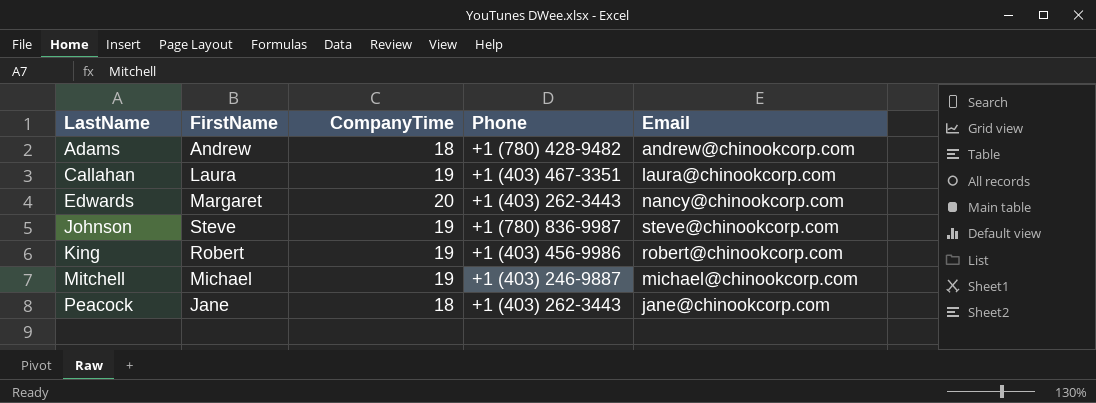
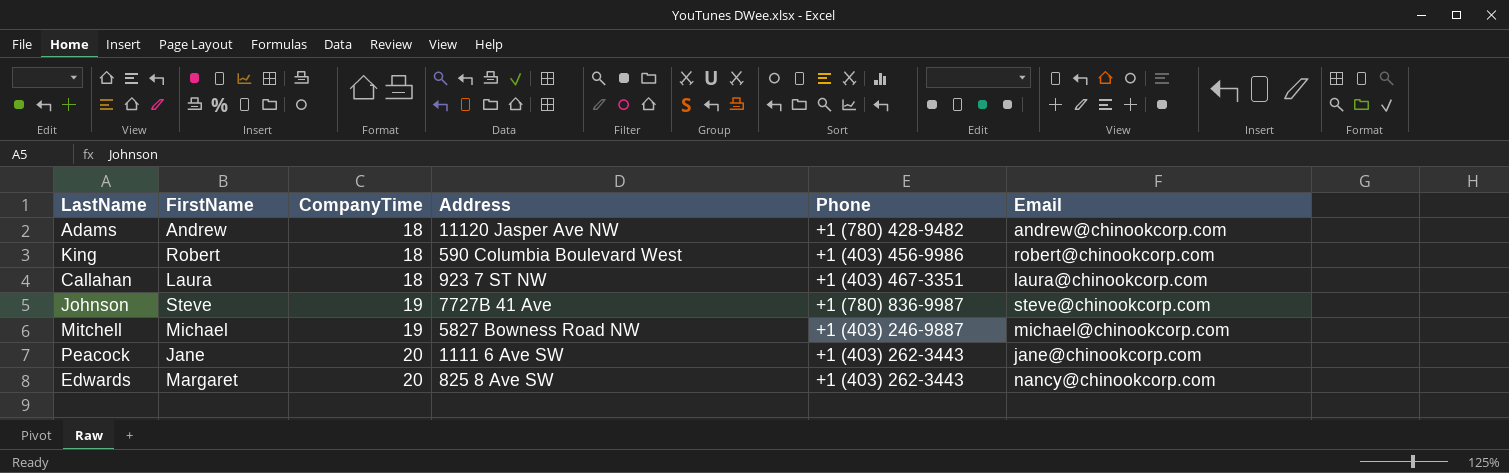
row order: LastName ascending -> CompanyTime ascending
column Address | position: none -> 4
King | CompanyTime: 19 -> 18
Callahan | CompanyTime: 19 -> 18
Peacock | CompanyTime: 18 -> 20

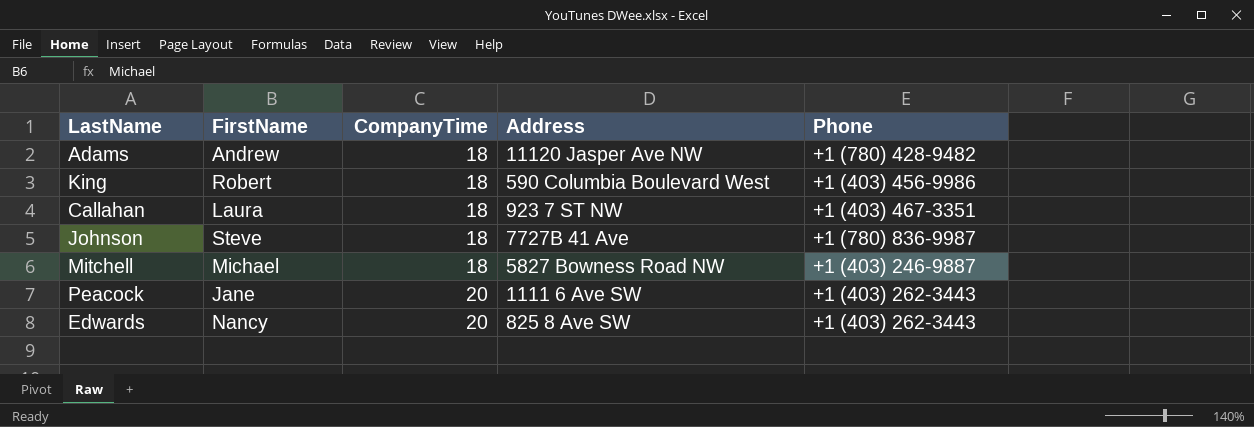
column Email | position: 6 -> none
Johnson | CompanyTime: 19 -> 18
Mitchell | CompanyTime: 19 -> 18
Edwards | FirstName: Margaret -> Nancy

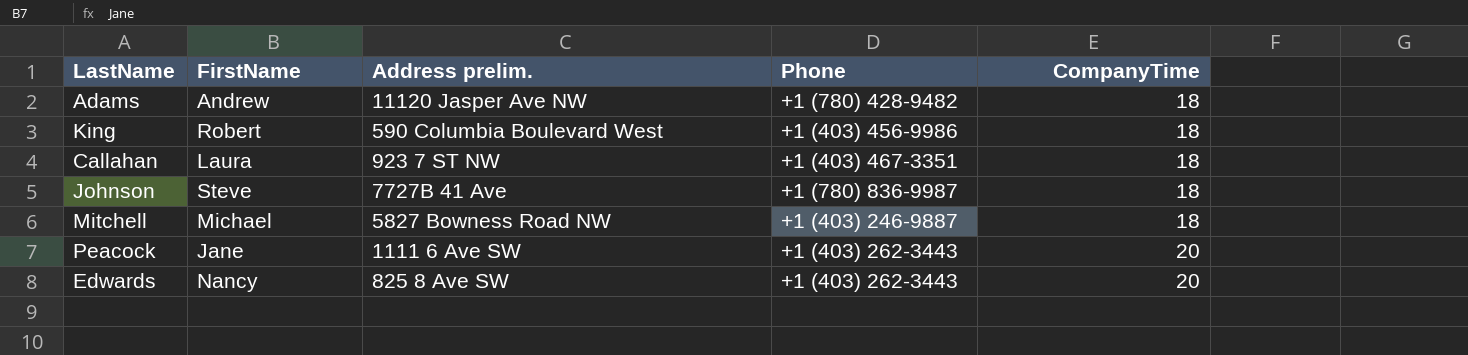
column name: Address -> Address prelim.
column CompanyTime | position: 3 -> 5

